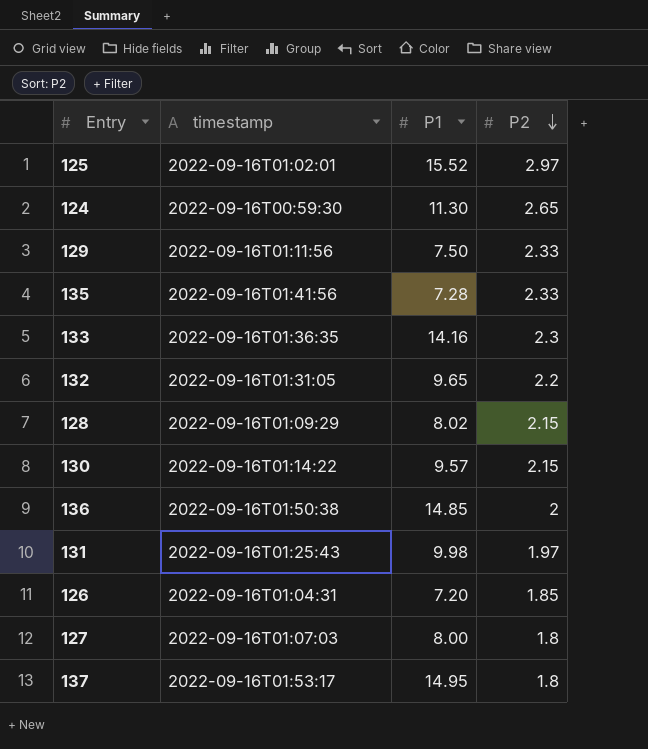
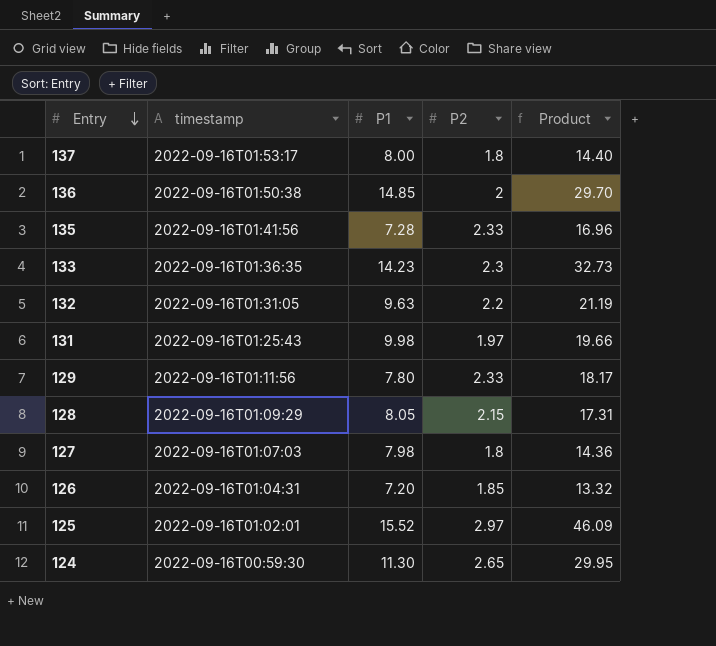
row order: P2 descending -> Entry descending
column Product | formula: none -> [P1] * [P2]
row 130: 2022-09-16T01:14:22 | 9.57 | 2.15 -> none
137 | P1: 14.95 -> 8.00
133 | P1: 14.16 -> 14.23
132 | P1: 9.65 -> 9.63
129 | P1: 7.50 -> 7.80
128 | P1: 8.02 -> 8.05
127 | P1: 8.00 -> 7.98

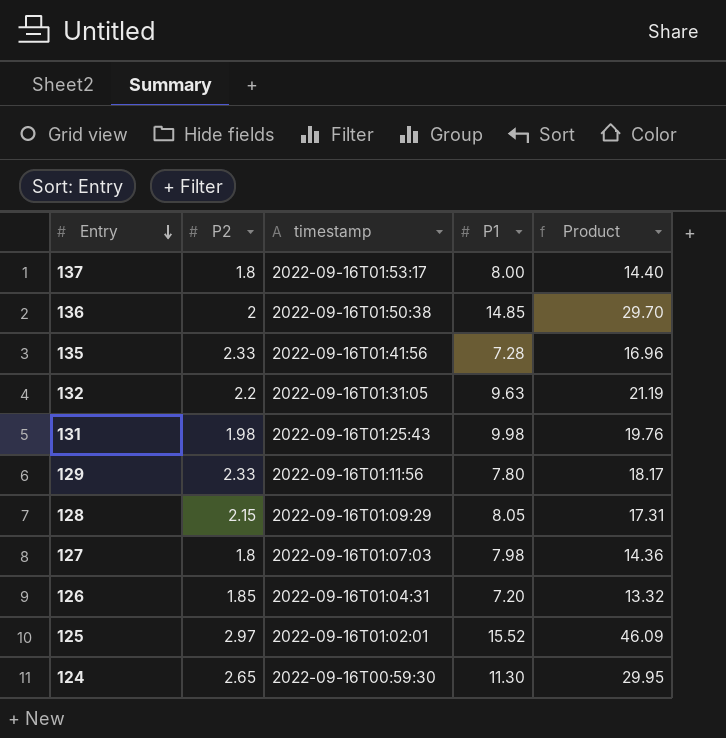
column P2 | position: 4 -> 2
row 133: 2022-09-16T01:36:35 | 14.23 | 2.3 | 32.73 -> none
131 | P2: 1.97 -> 1.98
131 | Product: 19.66 -> 19.76

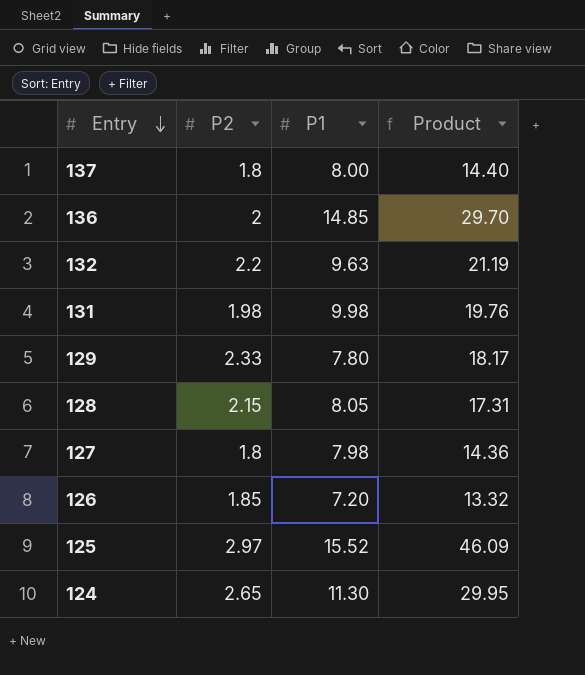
column timestamp | position: 3 -> none
row 135: 2.33 | 2022-09-16T01:41:56 | 7.28 | 16.96 -> none

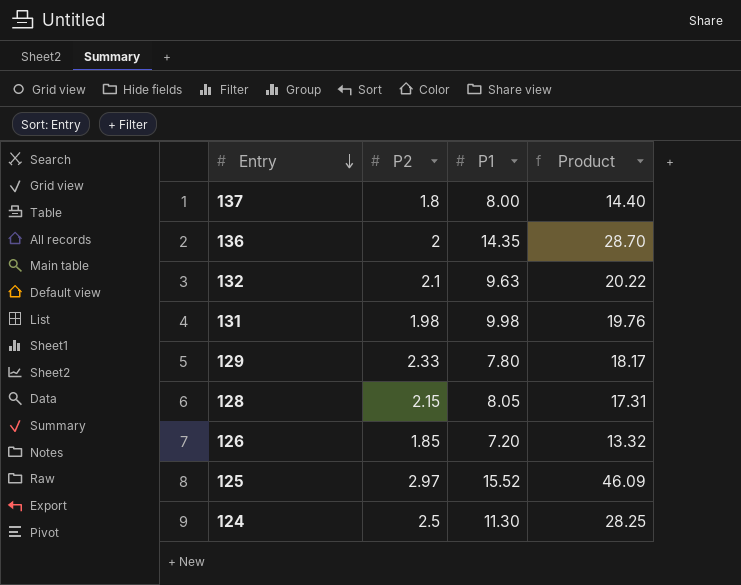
row 127: 1.8 | 7.98 | 14.36 -> none
136 | P1: 14.85 -> 14.35
136 | Product: 29.70 -> 28.70
132 | P2: 2.2 -> 2.1
132 | Product: 21.19 -> 20.22
124 | P2: 2.65 -> 2.5
124 | Product: 29.95 -> 28.25

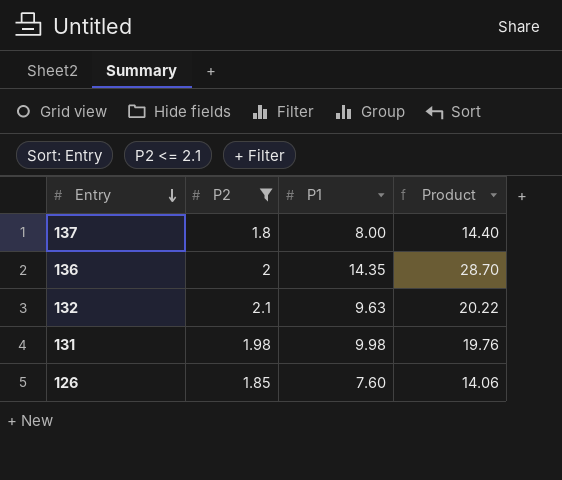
filter: none -> P2 <= 2.1
126 | P1: 7.20 -> 7.60
126 | Product: 13.32 -> 14.06

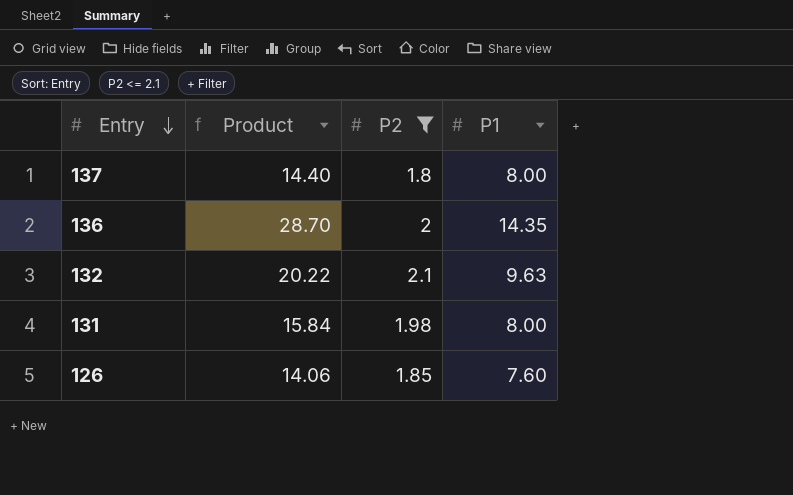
column Product | position: 4 -> 2
131 | Product: 19.76 -> 15.84
131 | P1: 9.98 -> 8.00

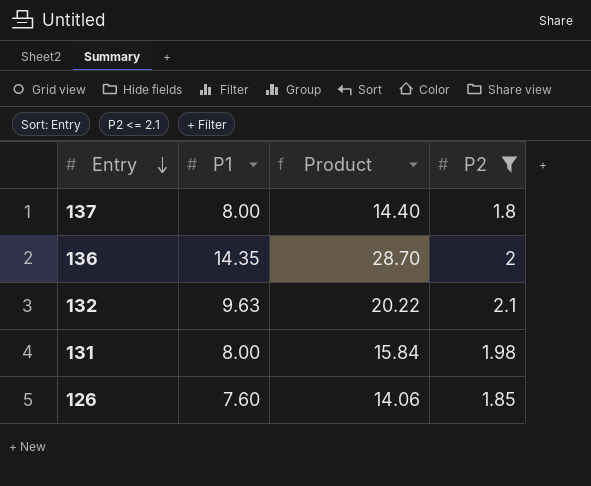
column P1 | position: 4 -> 2

